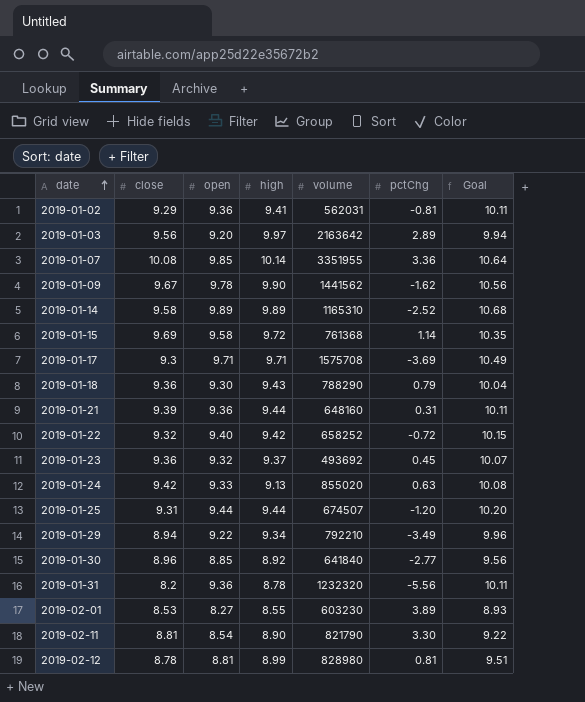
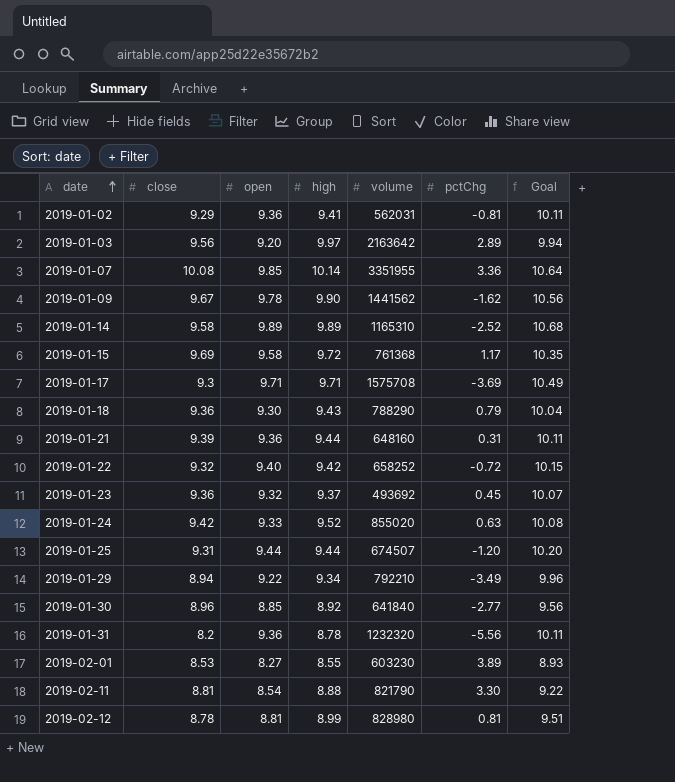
2019-01-15 | pctChg: 1.14 -> 1.17
2019-01-24 | high: 9.13 -> 9.52
2019-02-11 | high: 8.90 -> 8.88

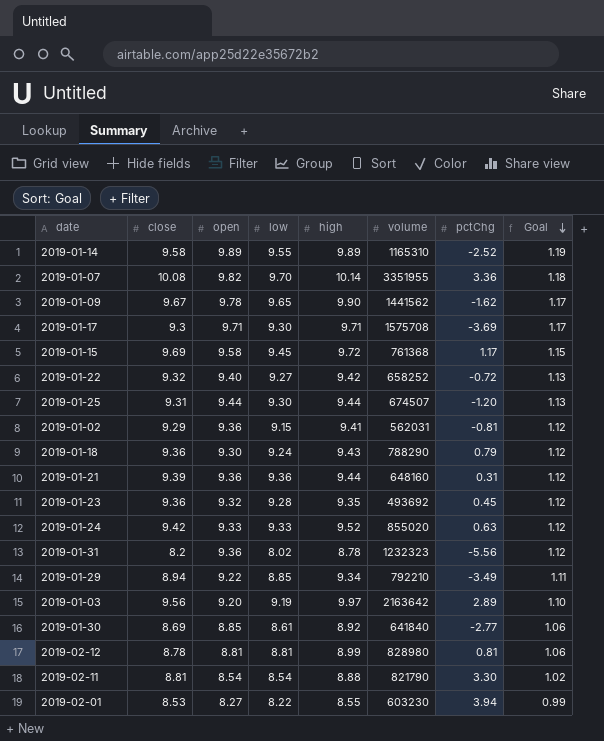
row order: date ascending -> Goal descending
column low | position: none -> 4
column Goal | formula: [open] * 1.08 -> [open] * 0.12
2019-01-07 | open: 9.85 -> 9.82
2019-01-23 | high: 9.37 -> 9.35
2019-01-31 | volume: 1232320 -> 1232323
2019-01-30 | close: 8.96 -> 8.69
2019-02-01 | pctChg: 3.89 -> 3.94

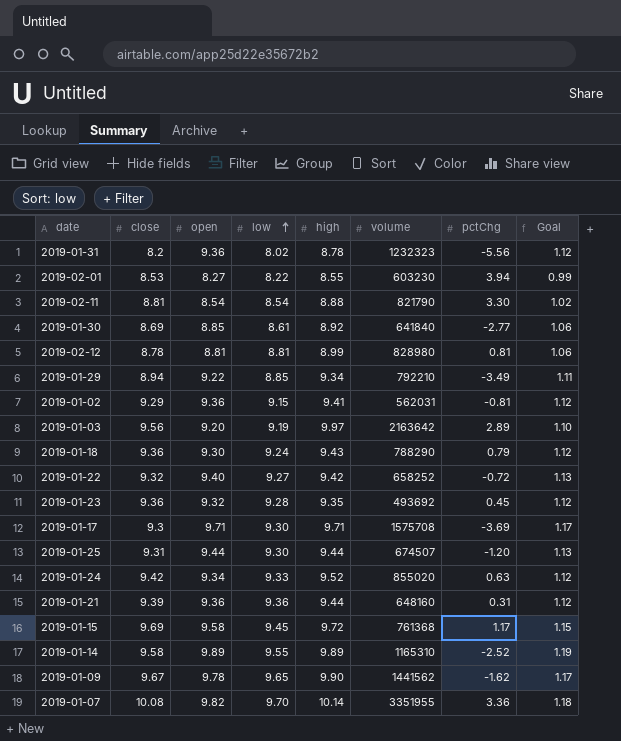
row order: Goal descending -> low ascending
2019-01-24 | open: 9.33 -> 9.34

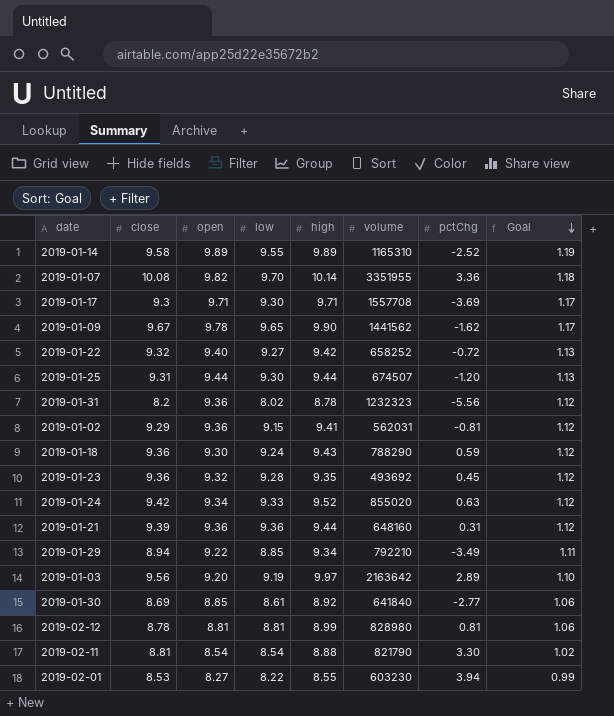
row order: low ascending -> Goal descending
row 2019-01-15: 9.69 | 9.58 | 9.45 | 9.72 | 761368 | 1.17 | 1.15 -> none
2019-01-17 | volume: 1575708 -> 1557708
2019-01-18 | pctChg: 0.79 -> 0.59

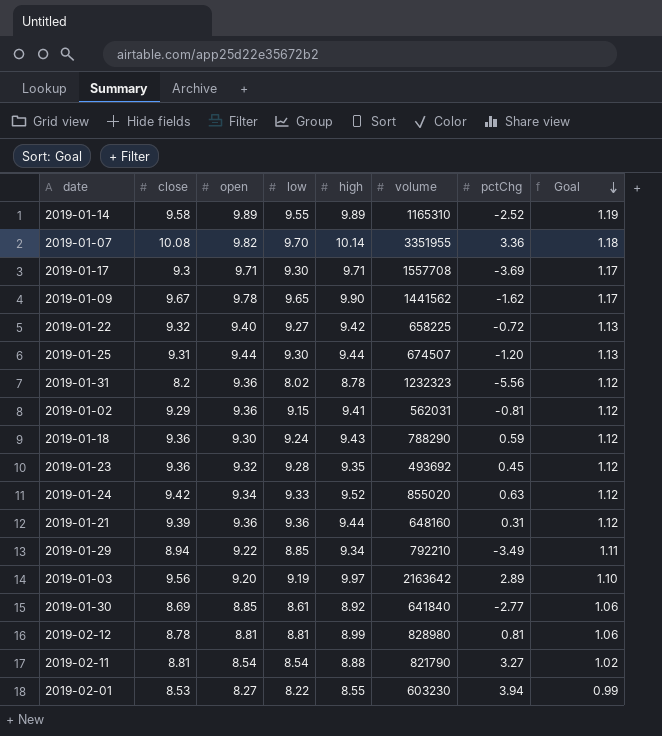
2019-01-22 | volume: 658252 -> 658225
2019-02-11 | pctChg: 3.30 -> 3.27

